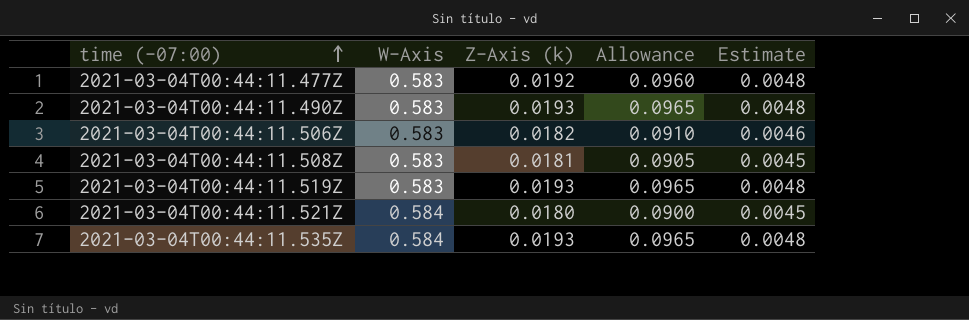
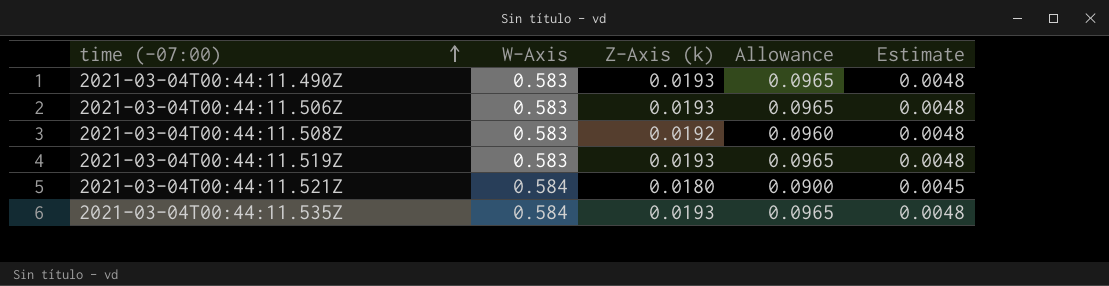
row 2021-03-04T00:44:11.477Z: 0.583 | 0.0192 | 0.0960 | 0.0048 -> none
2021-03-04T00:44:11.506Z | Z-Axis (k): 0.0182 -> 0.0193
2021-03-04T00:44:11.506Z | Allowance: 0.0910 -> 0.0965
2021-03-04T00:44:11.506Z | Estimate: 0.0046 -> 0.0048
2021-03-04T00:44:11.508Z | Z-Axis (k): 0.0181 -> 0.0192
2021-03-04T00:44:11.508Z | Allowance: 0.0905 -> 0.0960
2021-03-04T00:44:11.508Z | Estimate: 0.0045 -> 0.0048

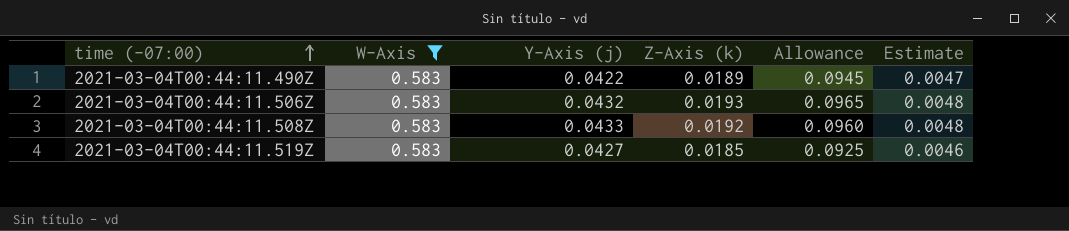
filter: none -> W-Axis = 0.583
column Y-Axis (j) | position: none -> 3
2021-03-04T00:44:11.490Z | Z-Axis (k): 0.0193 -> 0.0189
2021-03-04T00:44:11.490Z | Allowance: 0.0965 -> 0.0945
2021-03-04T00:44:11.490Z | Estimate: 0.0048 -> 0.0047
2021-03-04T00:44:11.519Z | Z-Axis (k): 0.0193 -> 0.0185
2021-03-04T00:44:11.519Z | Allowance: 0.0965 -> 0.0925
2021-03-04T00:44:11.519Z | Estimate: 0.0048 -> 0.0046

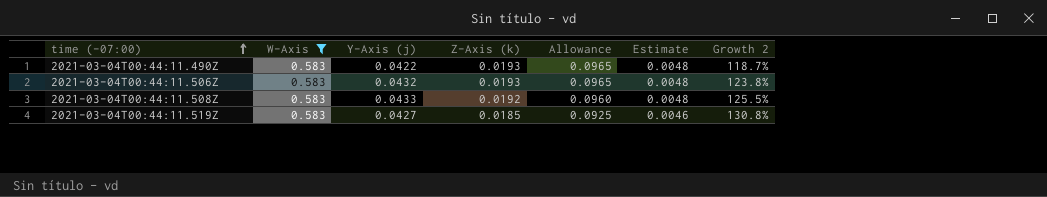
column Growth 2 | formula: none -> ([Y-Axis (j)] - [Z-Axis (k)]) / [Z-Axis (k)]
2021-03-04T00:44:11.490Z | Z-Axis (k): 0.0189 -> 0.0193
2021-03-04T00:44:11.490Z | Allowance: 0.0945 -> 0.0965
2021-03-04T00:44:11.490Z | Estimate: 0.0047 -> 0.0048

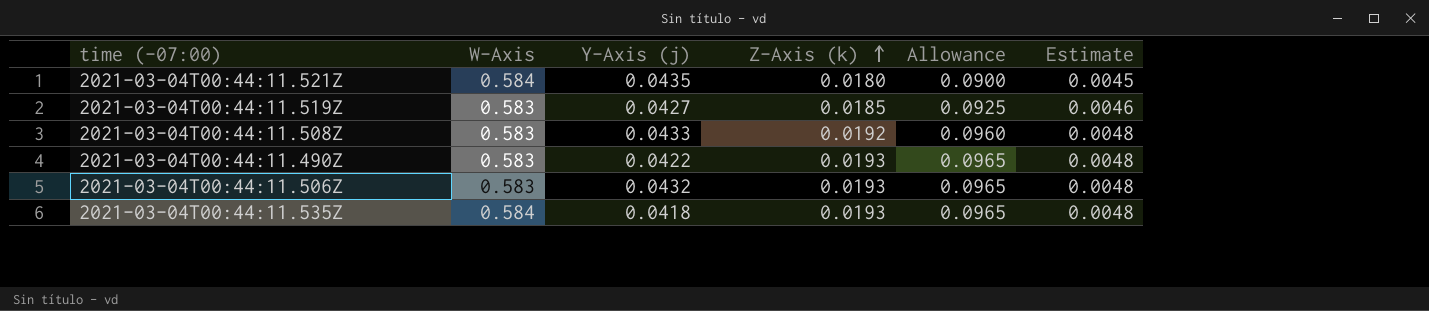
filter: W-Axis = 0.583 -> none
row order: time (-07:00) ascending -> Z-Axis (k) ascending
column Growth 2 | formula: ([Y-Axis (j)] - [Z-Axis (k)]) / [Z-Axis (k)] -> none

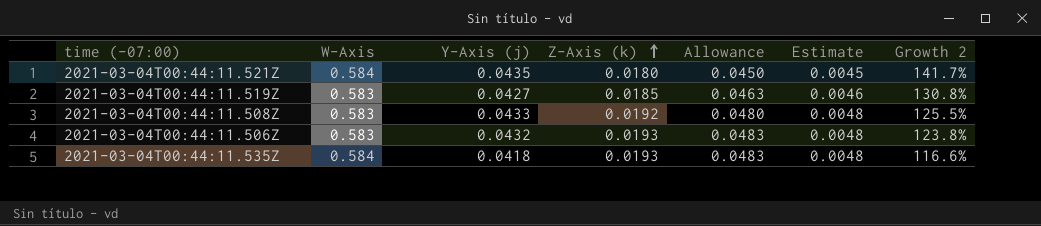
column Allowance | formula: [Z-Axis (k)] * 5 -> [Z-Axis (k)] * 2.5
column Growth 2 | formula: none -> ([Y-Axis (j)] - [Z-Axis (k)]) / [Z-Axis (k)]
row 2021-03-04T00:44:11.490Z: 0.583 | 0.0422 | 0.0193 | 0.0965 | 0.0048 -> none

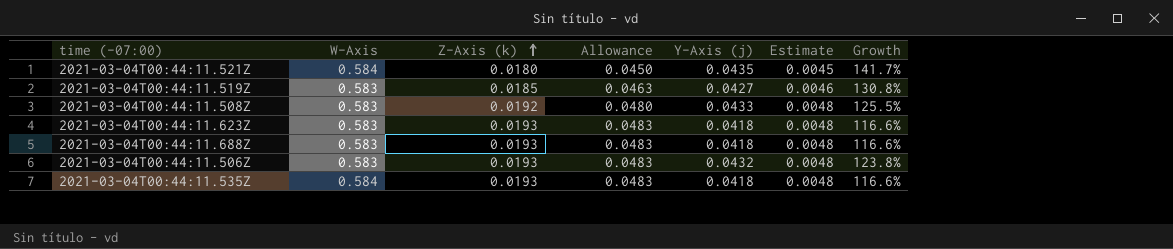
column Y-Axis (j) | position: 3 -> 5
column name: Growth 2 -> Growth
row 2021-03-04T00:44:11.623Z: none -> 0.583 | 0.0193 | 0.0483 | 0.0418 | 0.0048 | 116.6%
row 2021-03-04T00:44:11.688Z: none -> 0.583 | 0.0193 | 0.0483 | 0.0418 | 0.0048 | 116.6%

